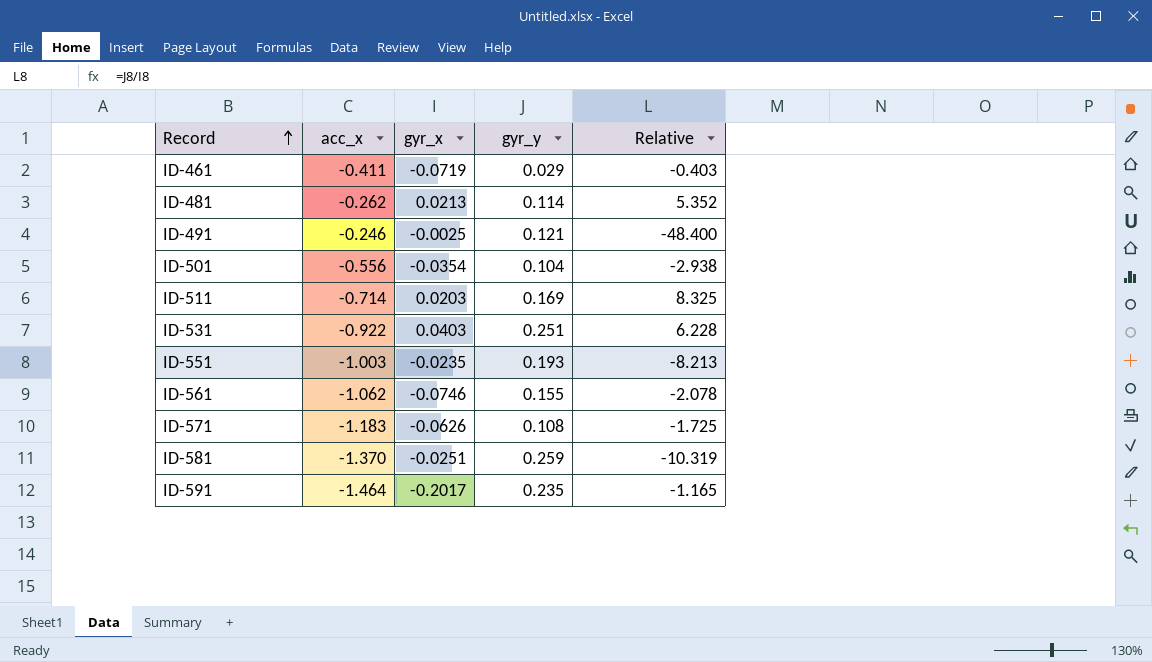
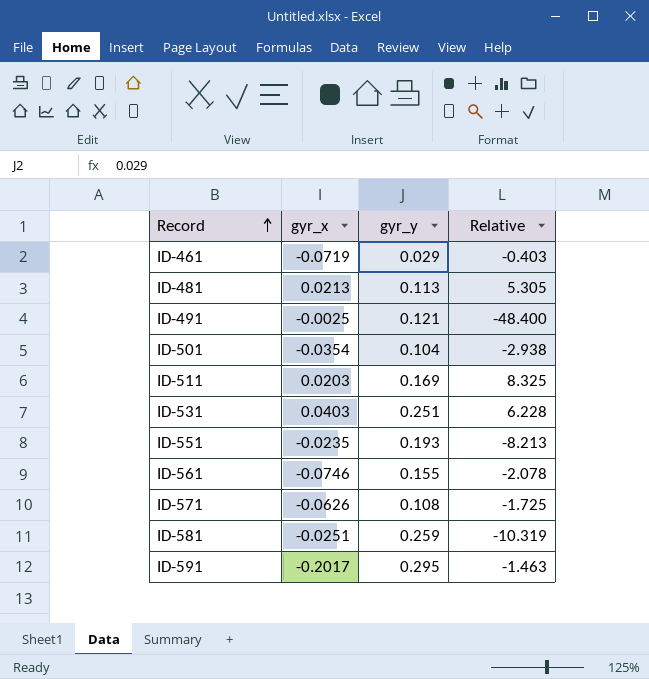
column acc_x | position: 2 -> none
ID-481 | gyr_y: 0.114 -> 0.113
ID-481 | Relative: 5.352 -> 5.305
ID-591 | gyr_y: 0.235 -> 0.295
ID-591 | Relative: -1.165 -> -1.463

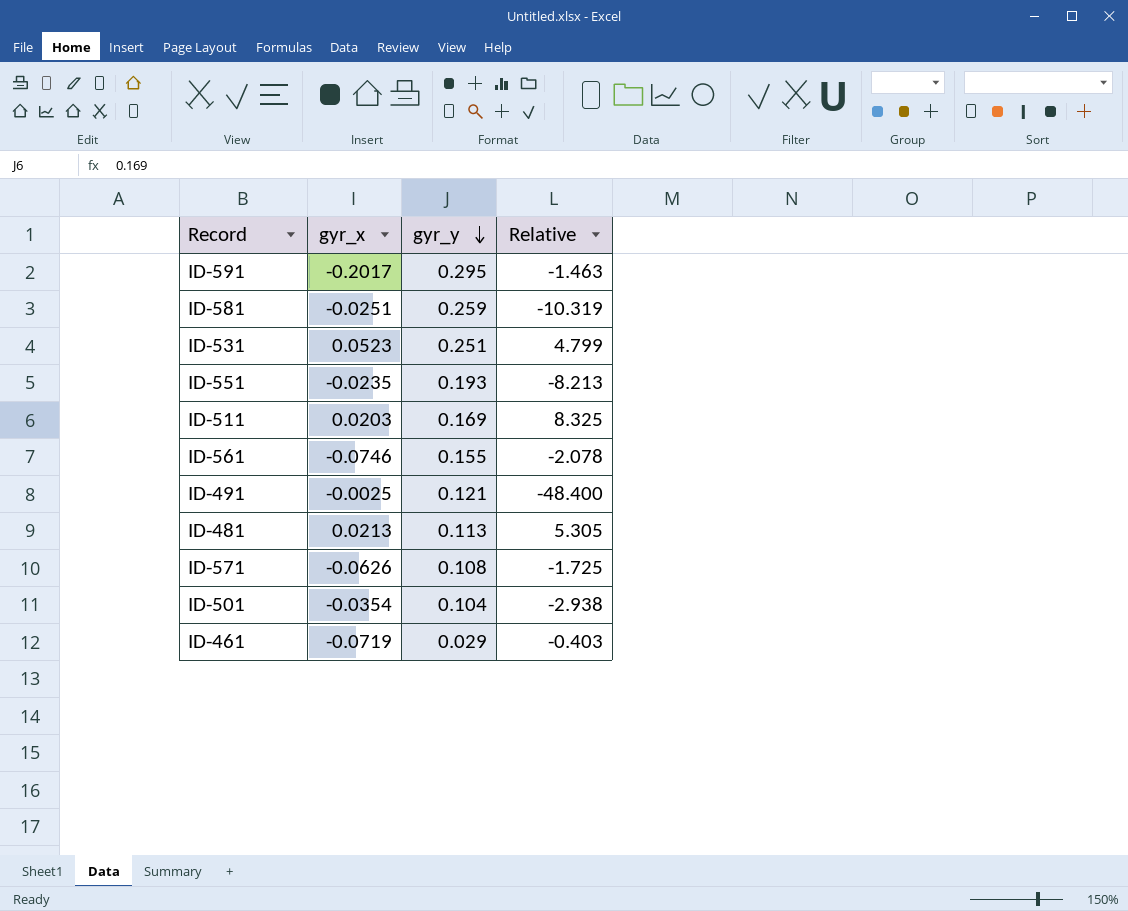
row order: Record ascending -> gyr_y descending
ID-531 | gyr_x: 0.0403 -> 0.0523
ID-531 | Relative: 6.228 -> 4.799

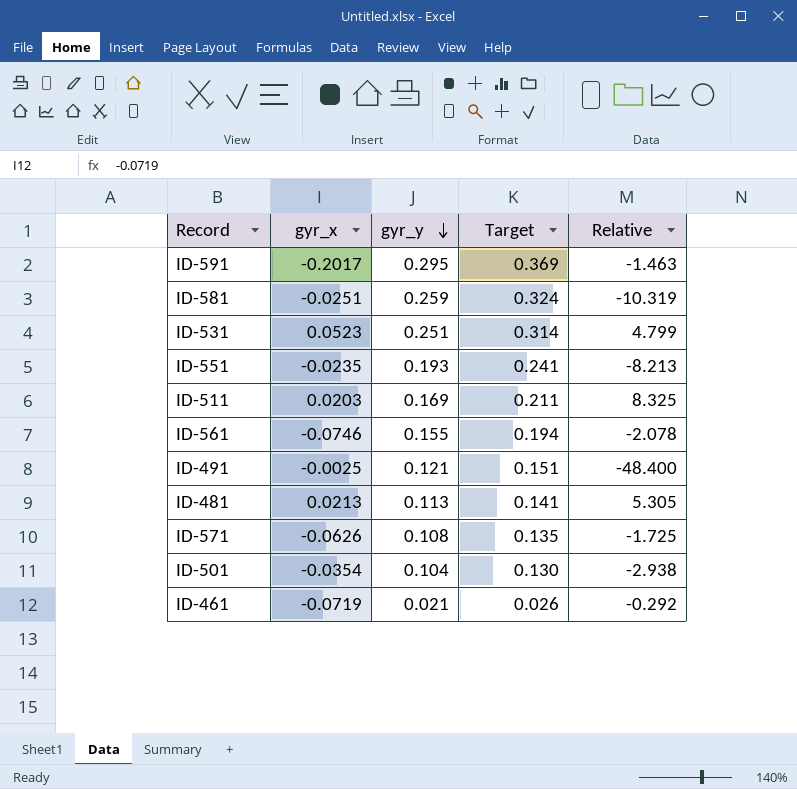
column Target | formula: none -> [gyr_y] * 1.25
ID-461 | gyr_y: 0.029 -> 0.021
ID-461 | Relative: -0.403 -> -0.292

